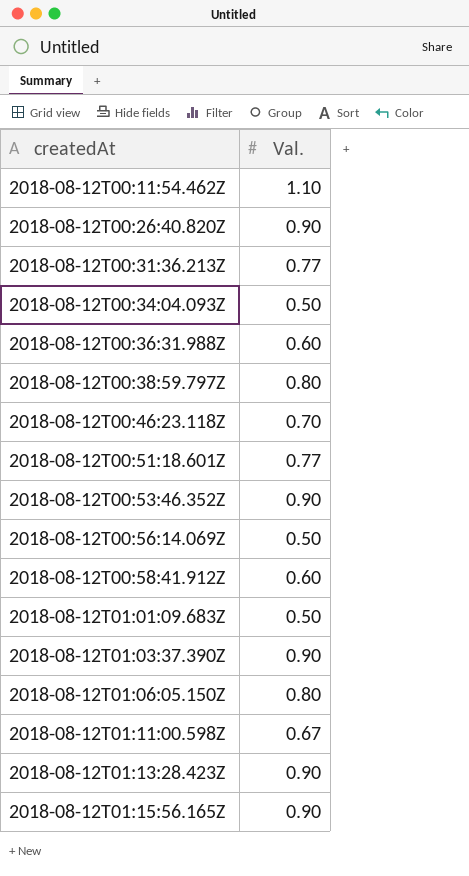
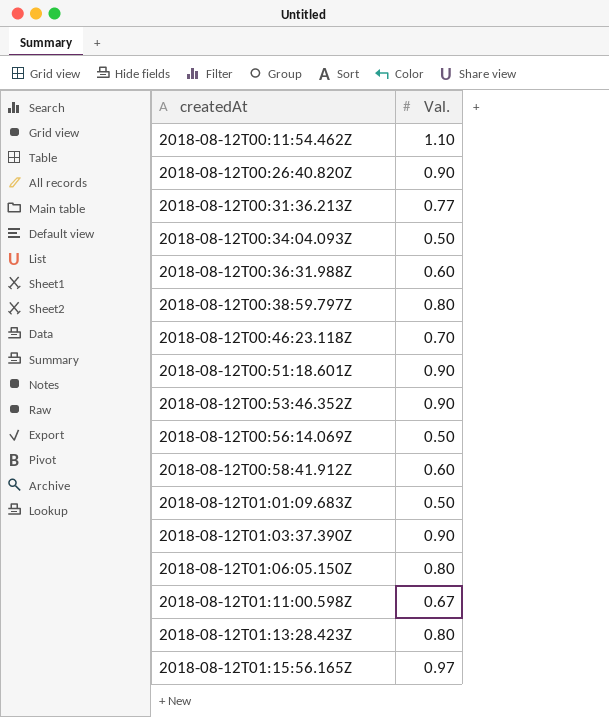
2018-08-12T00:51:18.601Z | Val.: 0.77 -> 0.90
2018-08-12T01:13:28.423Z | Val.: 0.90 -> 0.80
2018-08-12T01:15:56.165Z | Val.: 0.90 -> 0.97

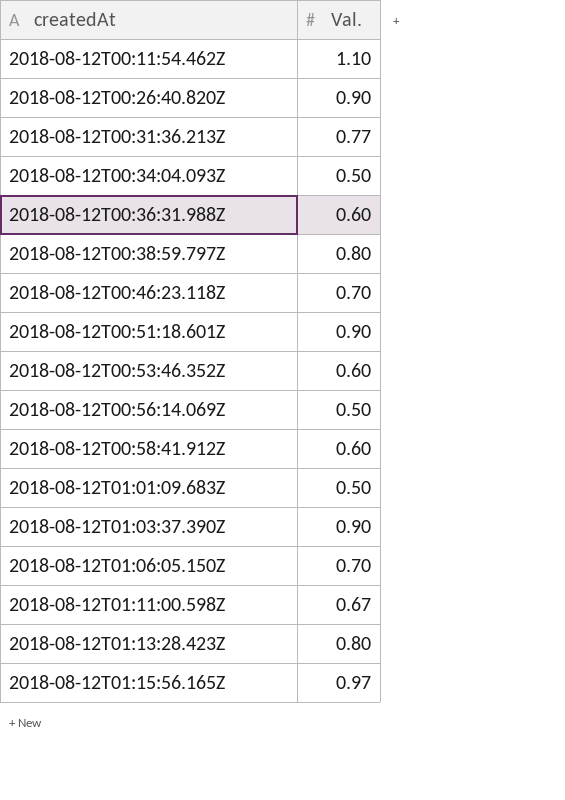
2018-08-12T00:53:46.352Z | Val.: 0.90 -> 0.60
2018-08-12T01:06:05.150Z | Val.: 0.80 -> 0.70

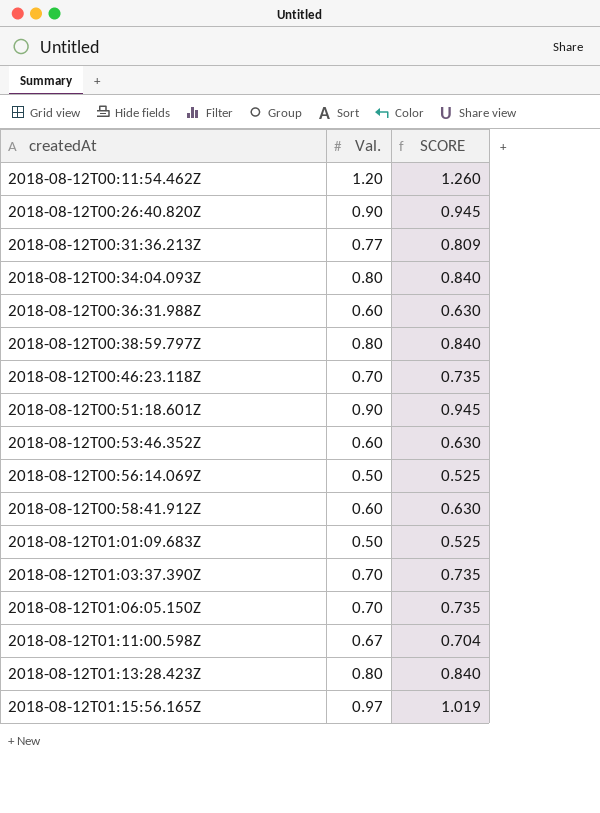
column SCORE | formula: none -> [Val.] * 1.05
2018-08-12T00:11:54.462Z | Val.: 1.10 -> 1.20
2018-08-12T00:34:04.093Z | Val.: 0.50 -> 0.80
2018-08-12T01:03:37.390Z | Val.: 0.90 -> 0.70

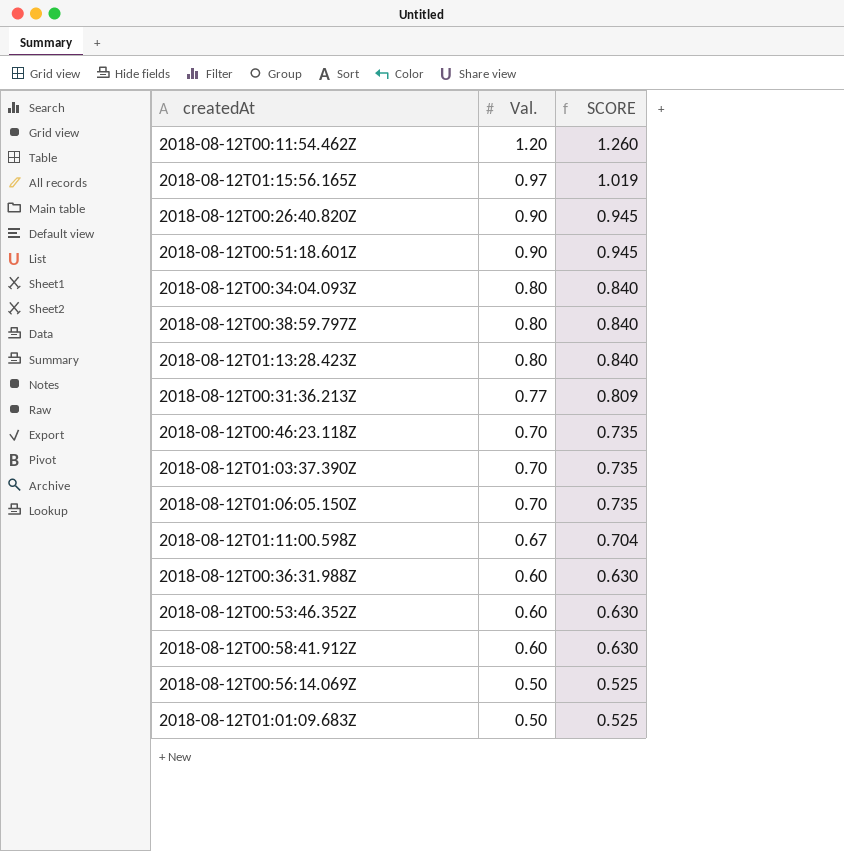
row order: createdAt ascending -> Val. descending

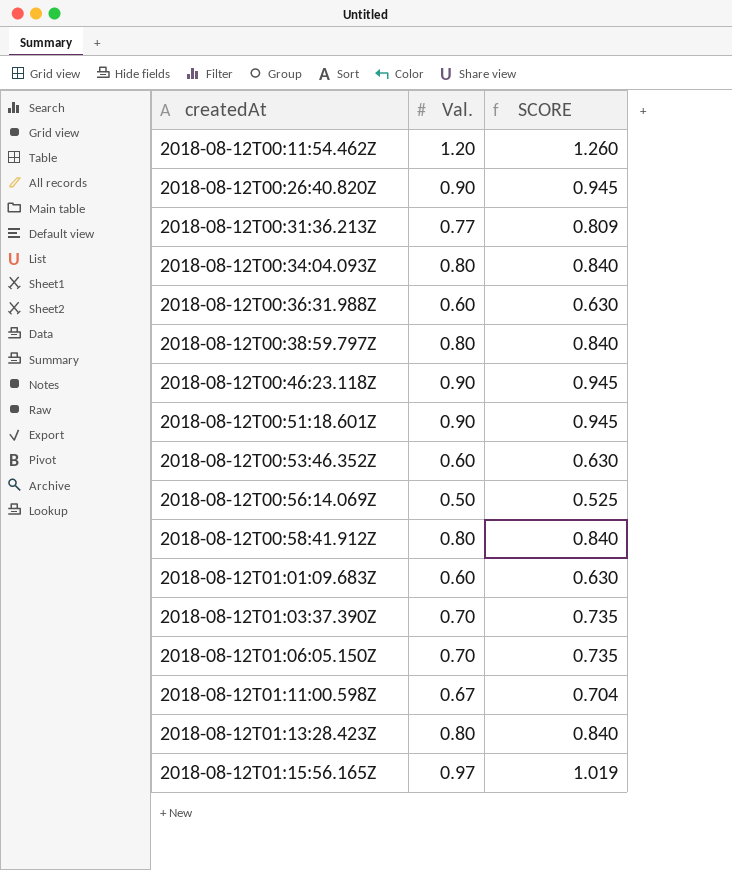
row order: Val. descending -> createdAt ascending
2018-08-12T00:46:23.118Z | Val.: 0.70 -> 0.90
2018-08-12T00:46:23.118Z | SCORE: 0.735 -> 0.945
2018-08-12T00:58:41.912Z | Val.: 0.60 -> 0.80
2018-08-12T00:58:41.912Z | SCORE: 0.630 -> 0.840
2018-08-12T01:01:09.683Z | Val.: 0.50 -> 0.60
2018-08-12T01:01:09.683Z | SCORE: 0.525 -> 0.630

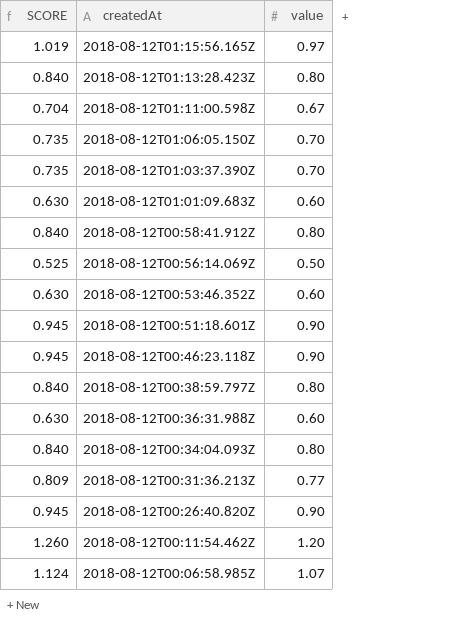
row order: createdAt ascending -> createdAt descending
column SCORE | position: 3 -> 1
column name: Val. -> value
row 2018-08-12T00:06:58.985Z: none -> 1.124 | 1.07

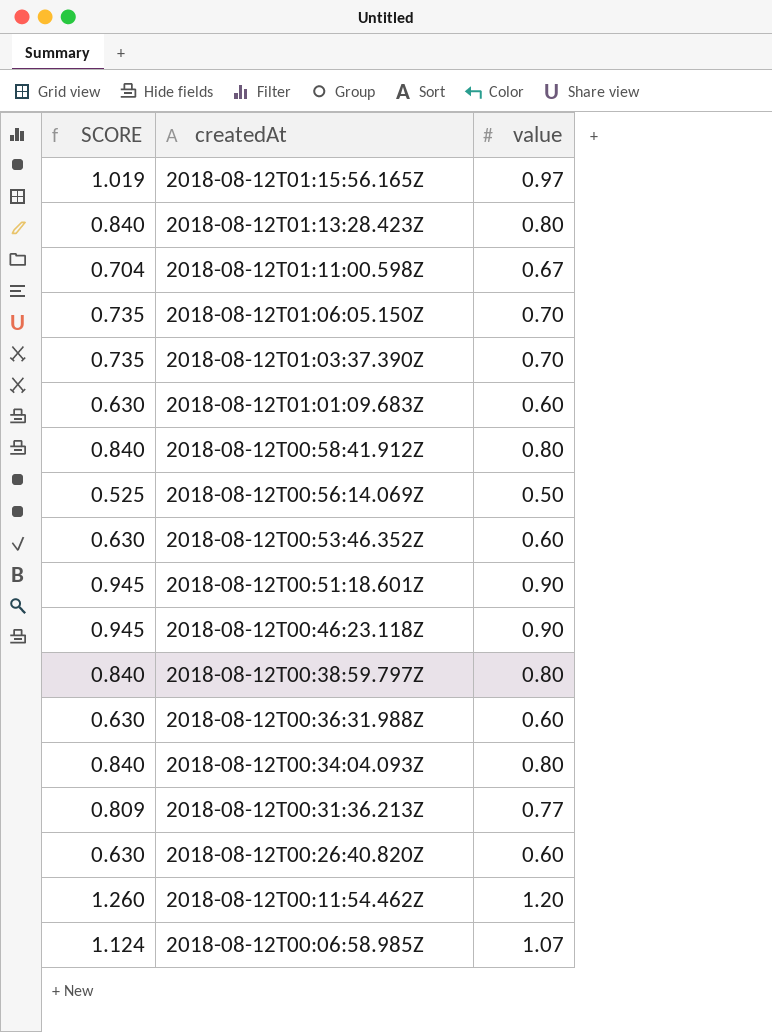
2018-08-12T00:26:40.820Z | SCORE: 0.945 -> 0.630
2018-08-12T00:26:40.820Z | value: 0.90 -> 0.60

